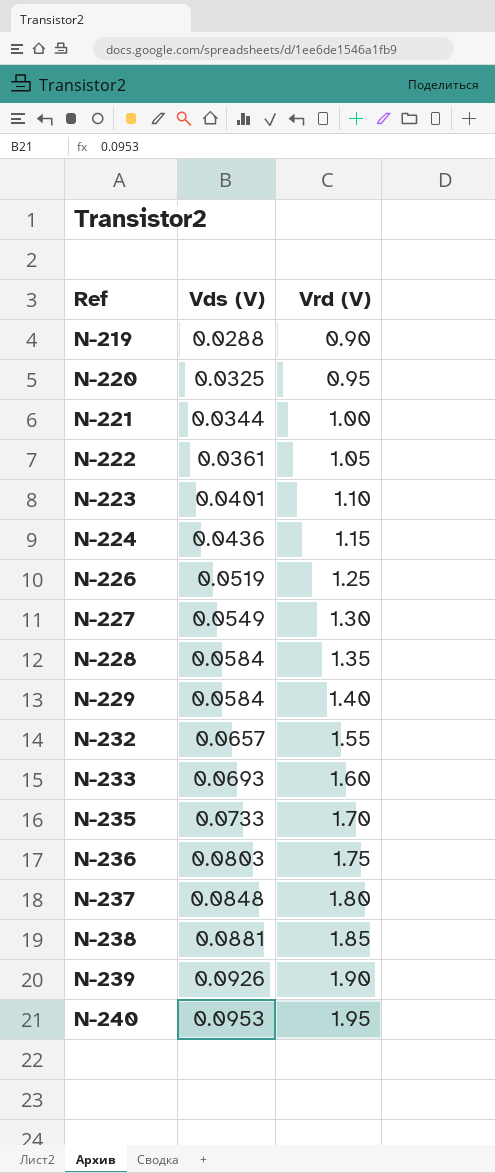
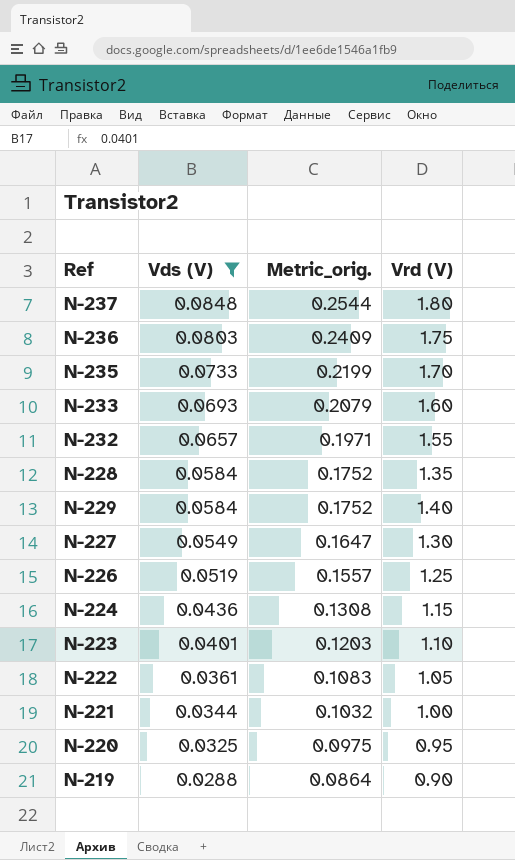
filter: none -> Vds (V) <= 0.0848
row order: Ref ascending -> Vds (V) descending
column Metric_orig. | formula: none -> [Vds (V)] * 3

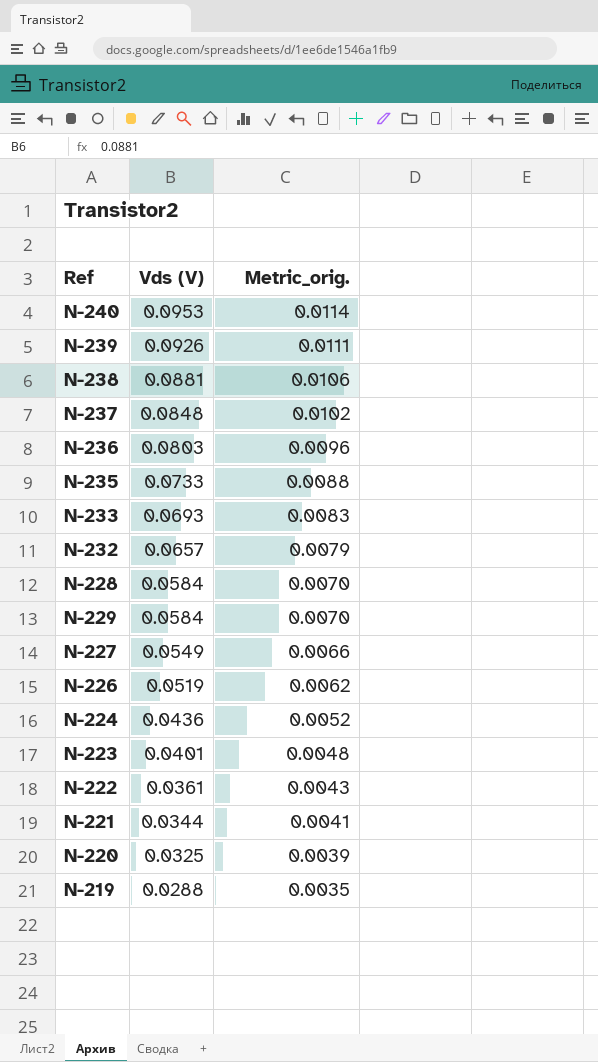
filter: Vds (V) <= 0.0848 -> none
column Vrd (V) | position: 4 -> none
column Metric_orig. | formula: [Vds (V)] * 3 -> [Vds (V)] * 0.12

